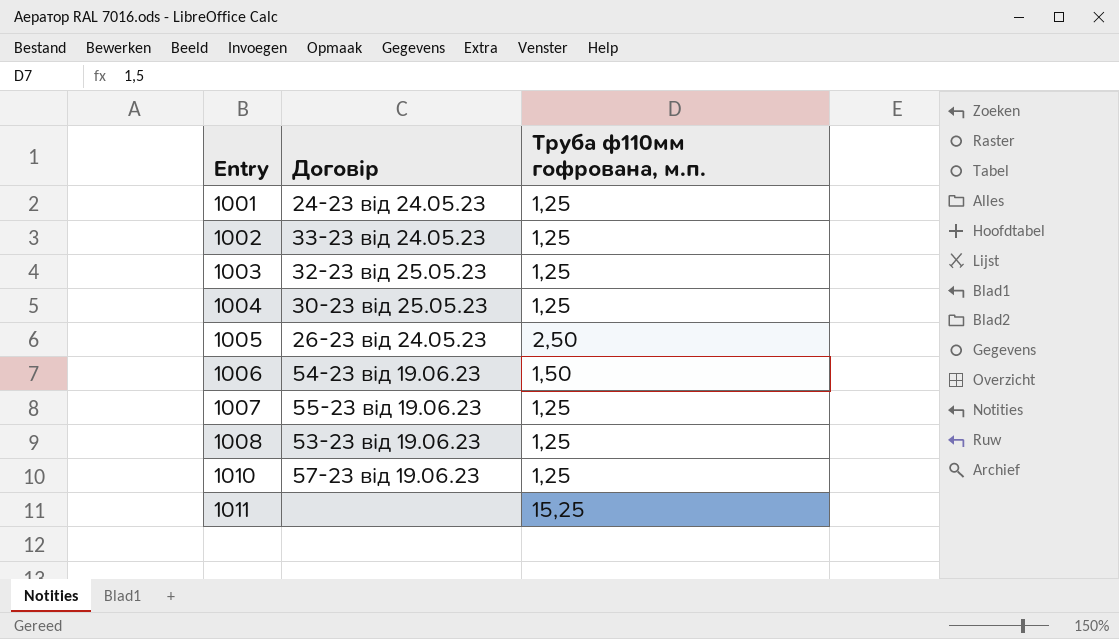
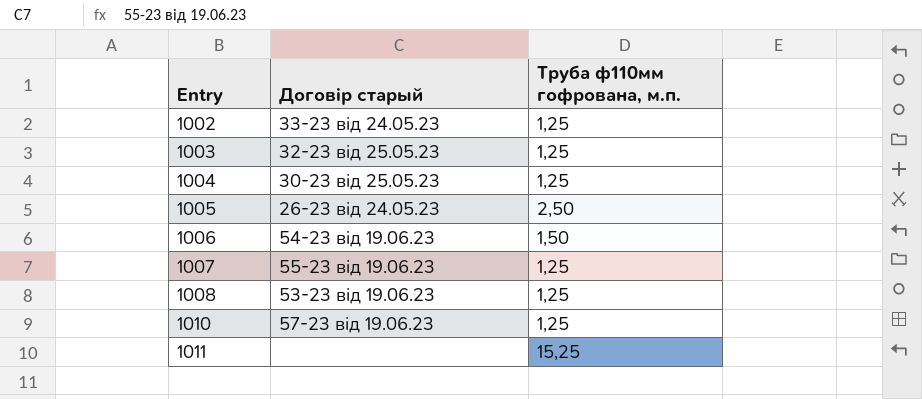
column name: Договір -> Договір старый
row 1001: 24-23 від 24.05.23 | 1,25 -> none

